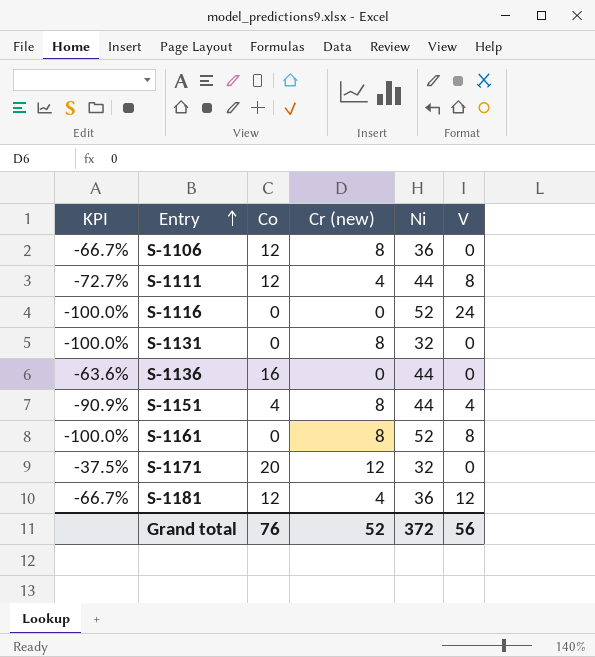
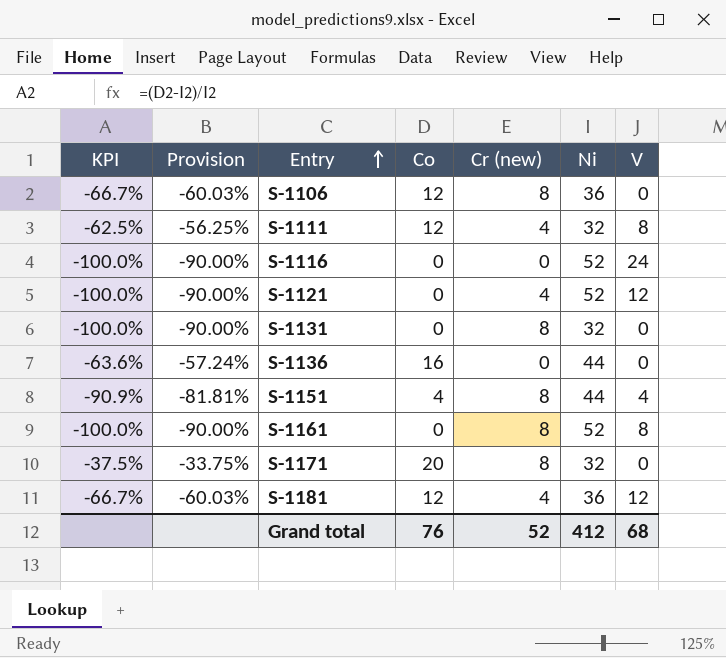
column Provision | formula: none -> [KPI] * 0.9
S-1111 | KPI: -72.7% -> -62.5%
S-1111 | Ni: 44 -> 32
row S-1121: none -> -100.0% | -90.00% | 0 | 4 | 52 | 12
S-1171 | Cr (new): 12 -> 8
Grand total | Ni: 372 -> 412
Grand total | V: 56 -> 68

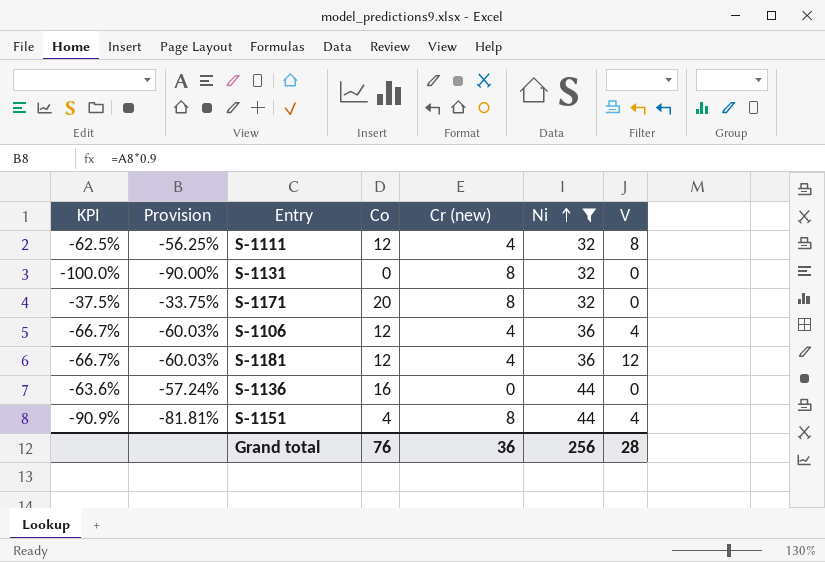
filter: none -> Ni != 52
row order: Entry ascending -> Ni ascending
S-1106 | Cr (new): 8 -> 4
S-1106 | V: 0 -> 4
Grand total | Cr (new): 52 -> 36
Grand total | Ni: 412 -> 256
Grand total | V: 68 -> 28

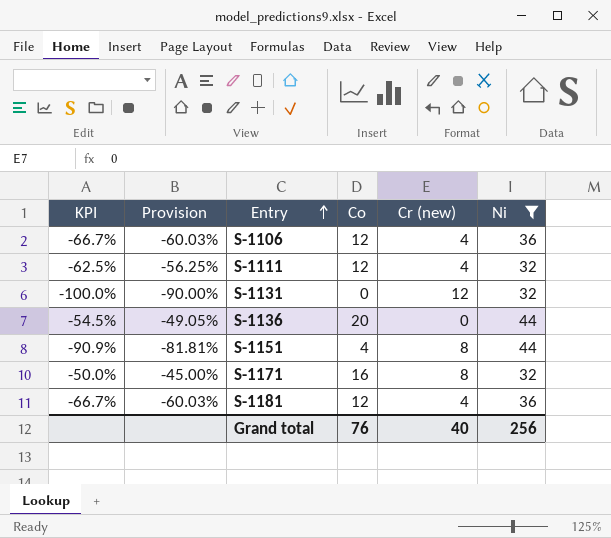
row order: Ni ascending -> Entry ascending
column V | position: 7 -> none
S-1131 | Cr (new): 8 -> 12
S-1136 | KPI: -63.6% -> -54.5%
S-1136 | Provision: -57.24% -> -49.05%
S-1136 | Co: 16 -> 20
S-1171 | KPI: -37.5% -> -50.0%
S-1171 | Provision: -33.75% -> -45.00%
S-1171 | Co: 20 -> 16
Grand total | Cr (new): 36 -> 40

